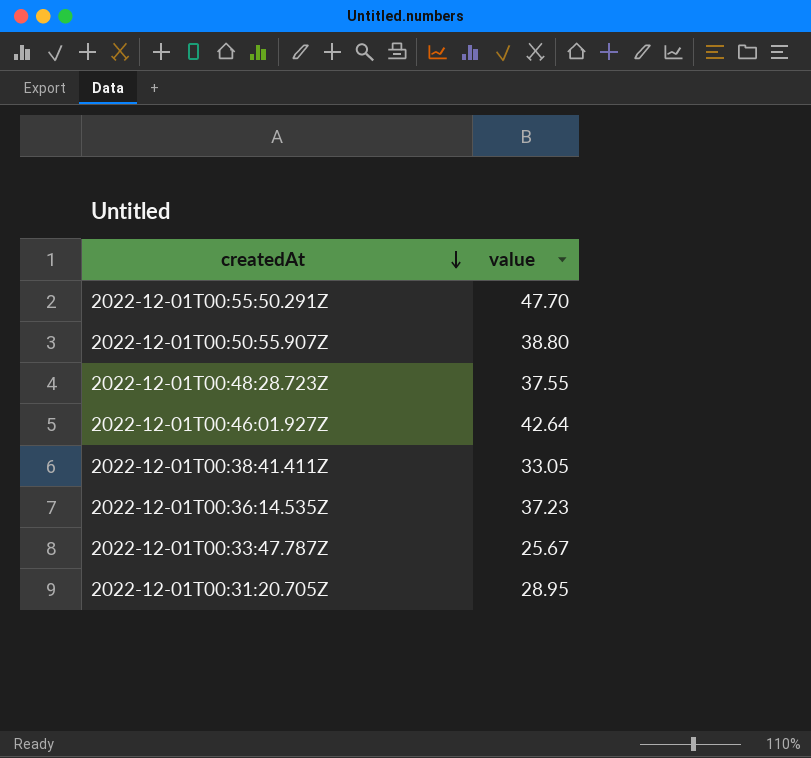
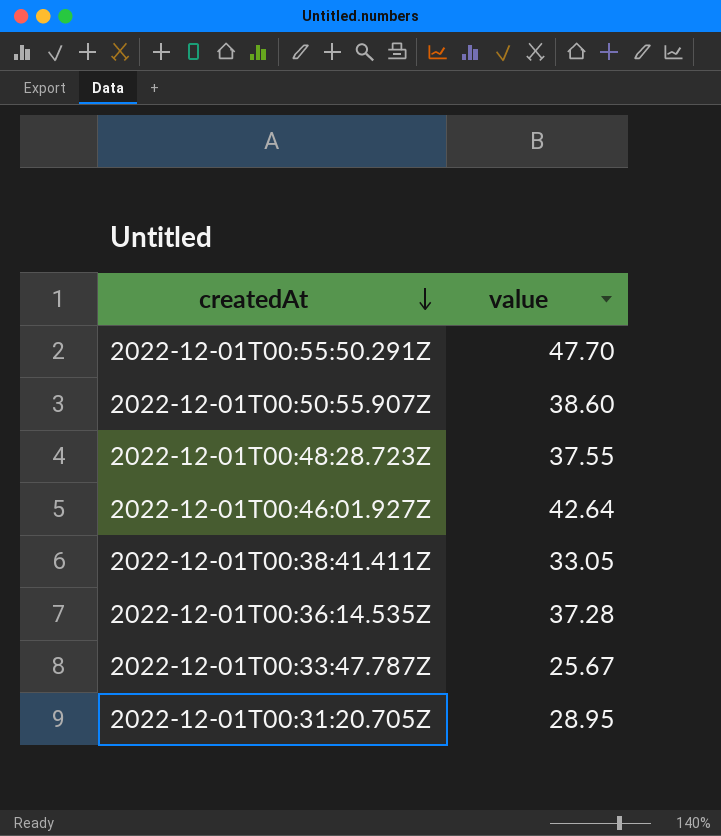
2022-12-01T00:50:55.907Z | value: 38.80 -> 38.60
2022-12-01T00:36:14.535Z | value: 37.23 -> 37.28

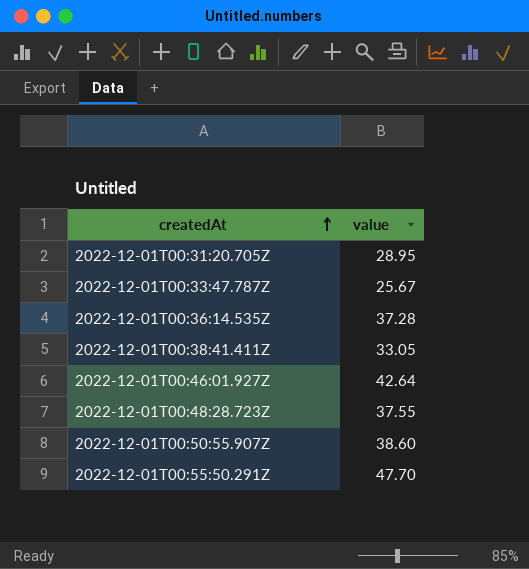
row order: createdAt descending -> createdAt ascending

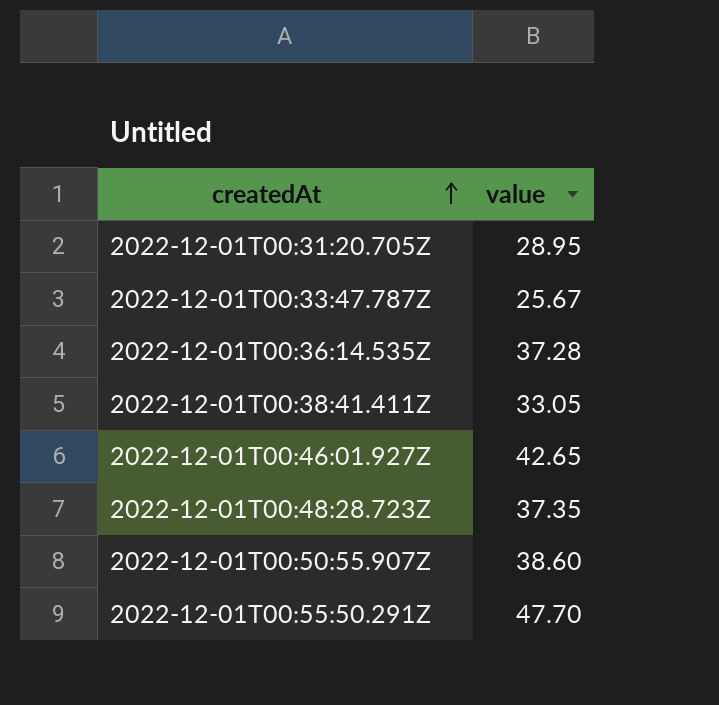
2022-12-01T00:46:01.927Z | value: 42.64 -> 42.65
2022-12-01T00:48:28.723Z | value: 37.55 -> 37.35

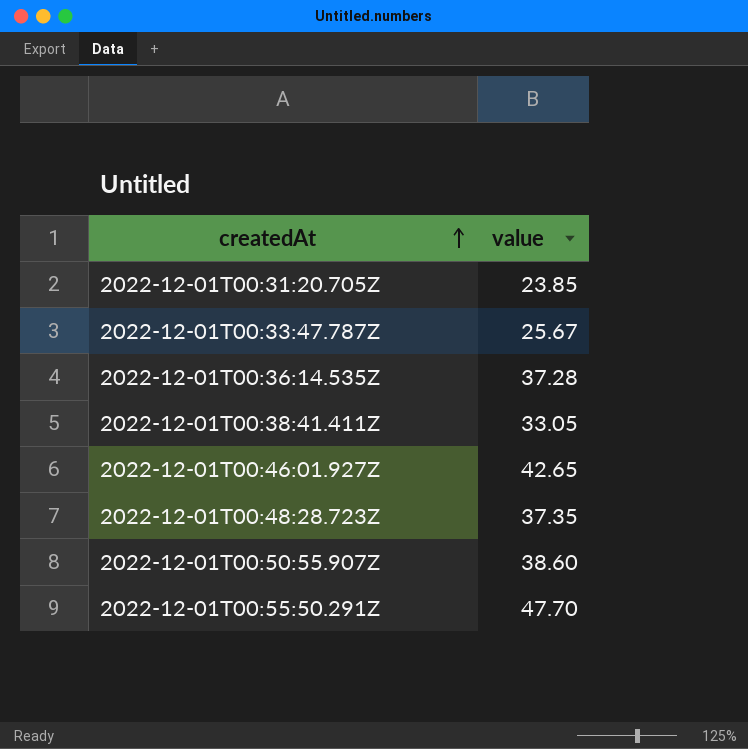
2022-12-01T00:31:20.705Z | value: 28.95 -> 23.85

